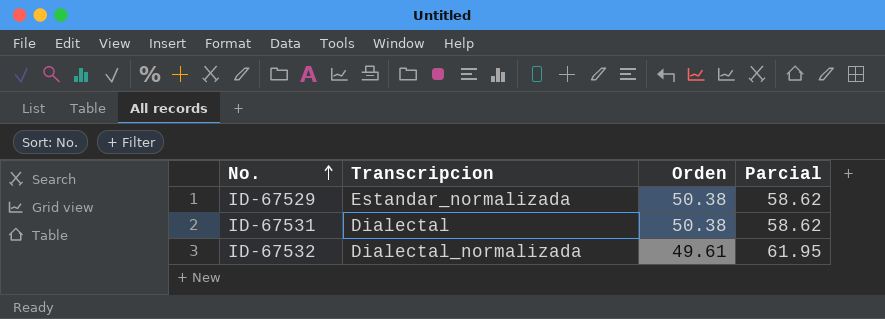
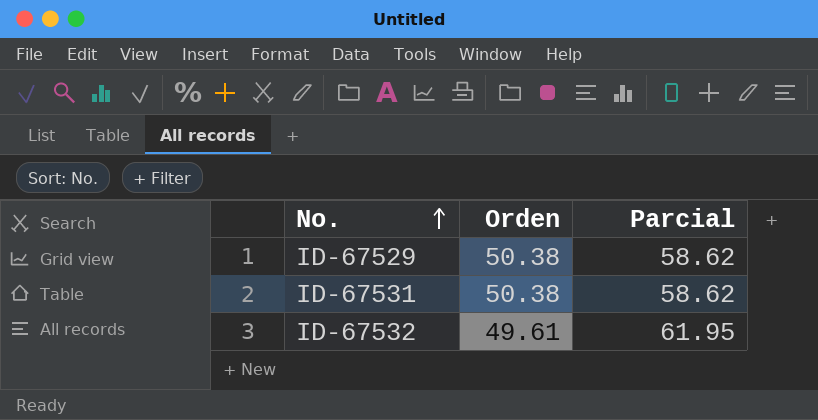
column Transcripcion | position: 2 -> none

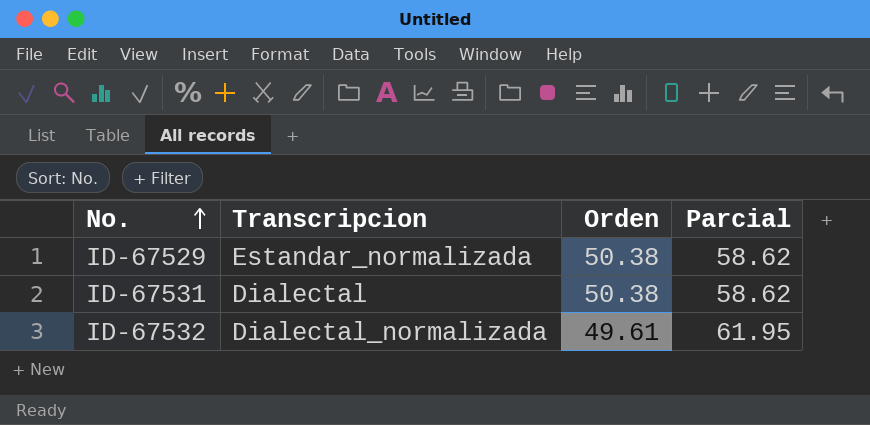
column Transcripcion | position: none -> 2

